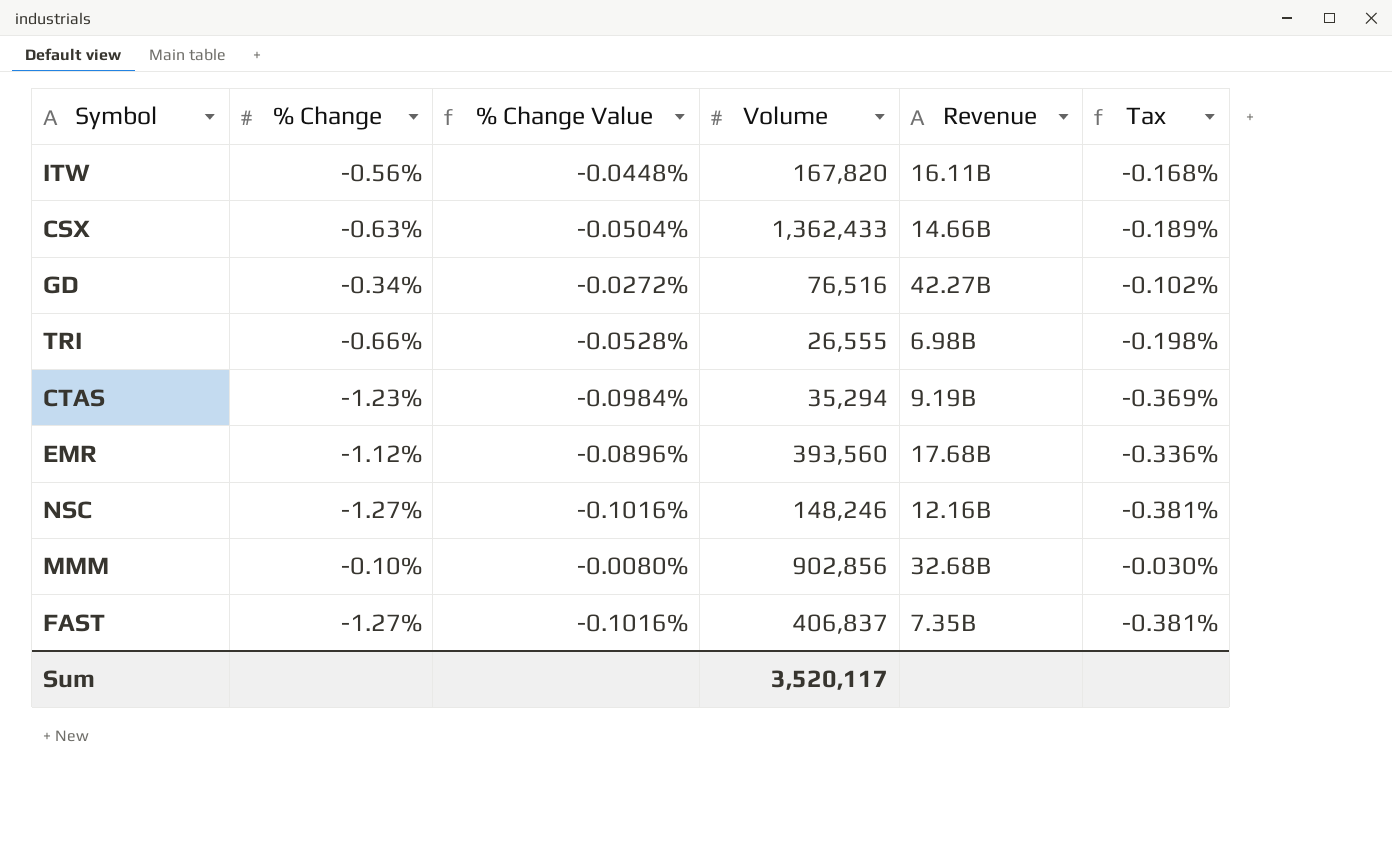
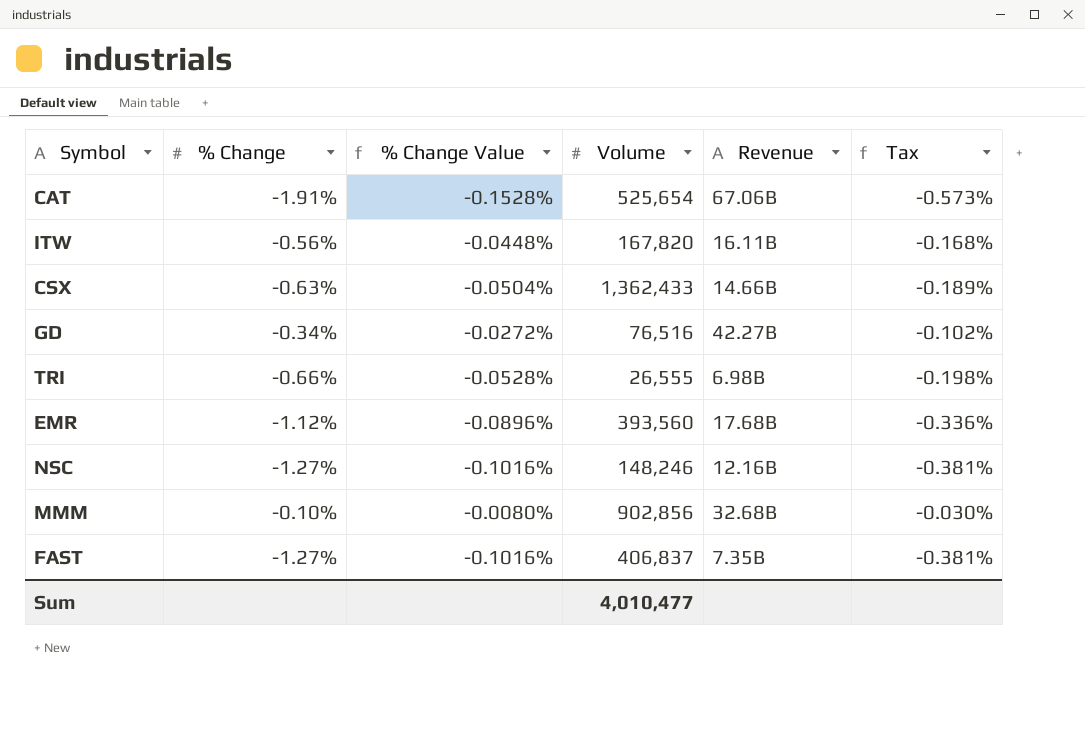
row CTAS: -1.23% | -0.0984% | 35,294 | 9.19B | -0.369% -> none
row CAT: none -> -1.91% | -0.1528% | 525,654 | 67.06B | -0.573%
Sum | Volume: 3,520,117 -> 4,010,477

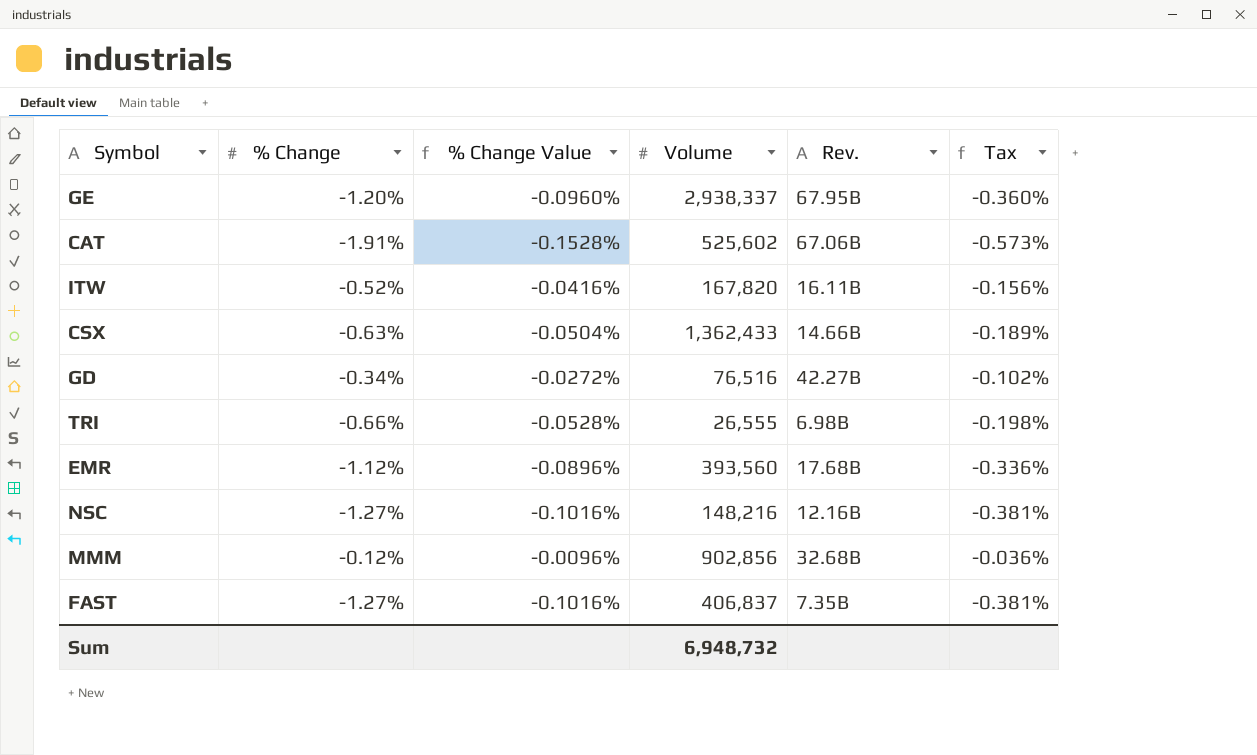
column name: Revenue -> Rev.
row GE: none -> -1.20% | -0.0960% | 2,938,337 | 67.95B | -0.360%
CAT | Volume: 525,654 -> 525,602
ITW | % Change: -0.56% -> -0.52%
ITW | % Change Value: -0.0448% -> -0.0416%
ITW | Tax: -0.168% -> -0.156%
NSC | Volume: 148,246 -> 148,216
MMM | % Change: -0.10% -> -0.12%
MMM | % Change Value: -0.0080% -> -0.0096%
MMM | Tax: -0.030% -> -0.036%
Sum | Volume: 4,010,477 -> 6,948,732

